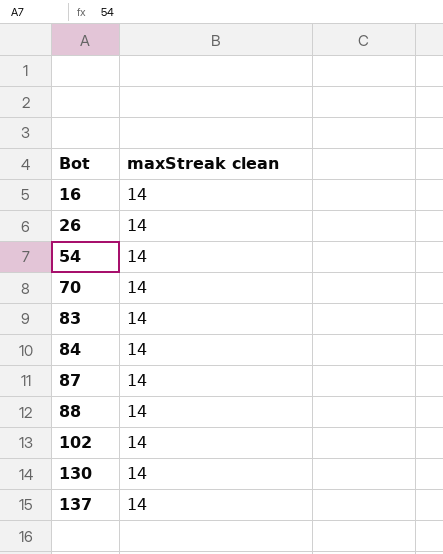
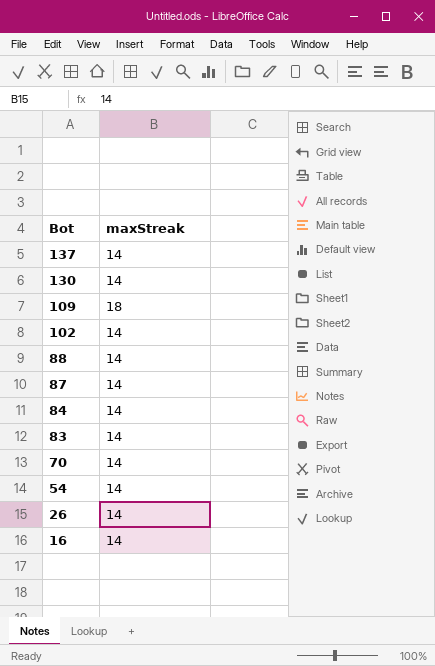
row order: Bot ascending -> Bot descending
column name: maxStreak clean -> maxStreak
row 109: none -> 18

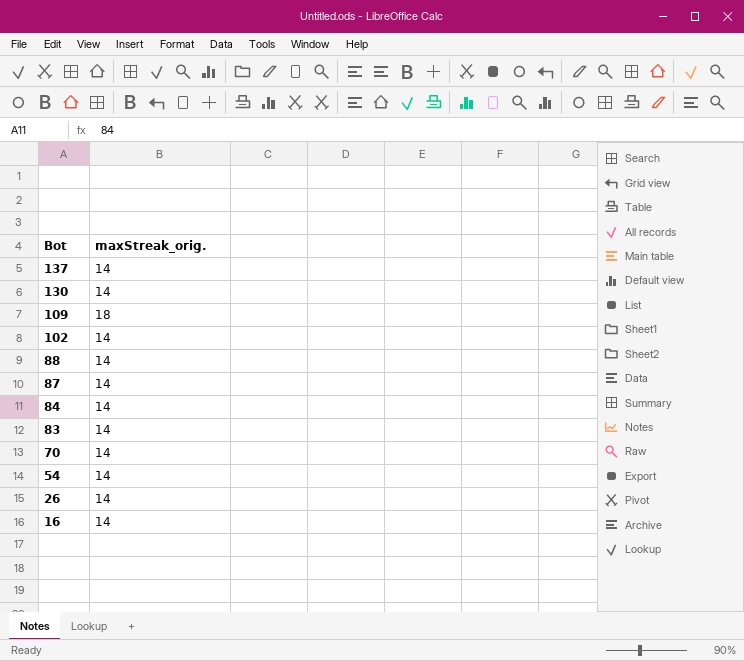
column name: maxStreak -> maxStreak_orig.

